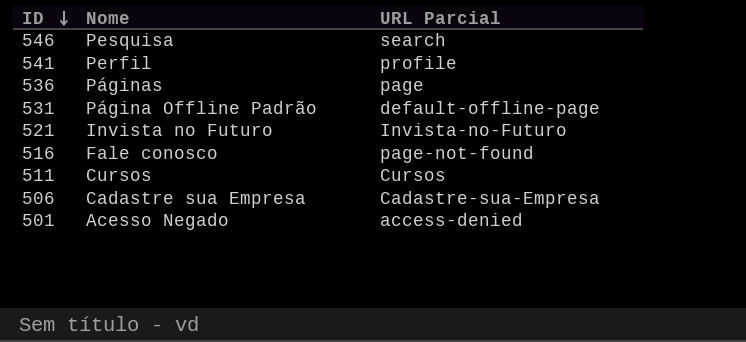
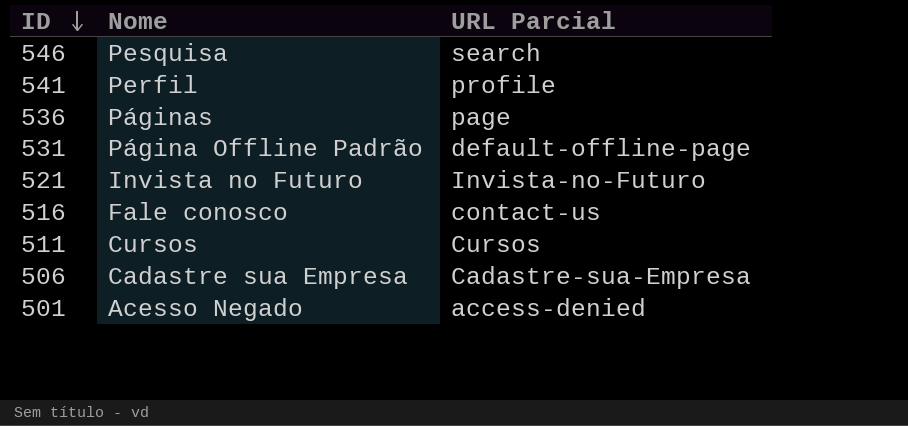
516 | URL Parcial: page-not-found -> contact-us

